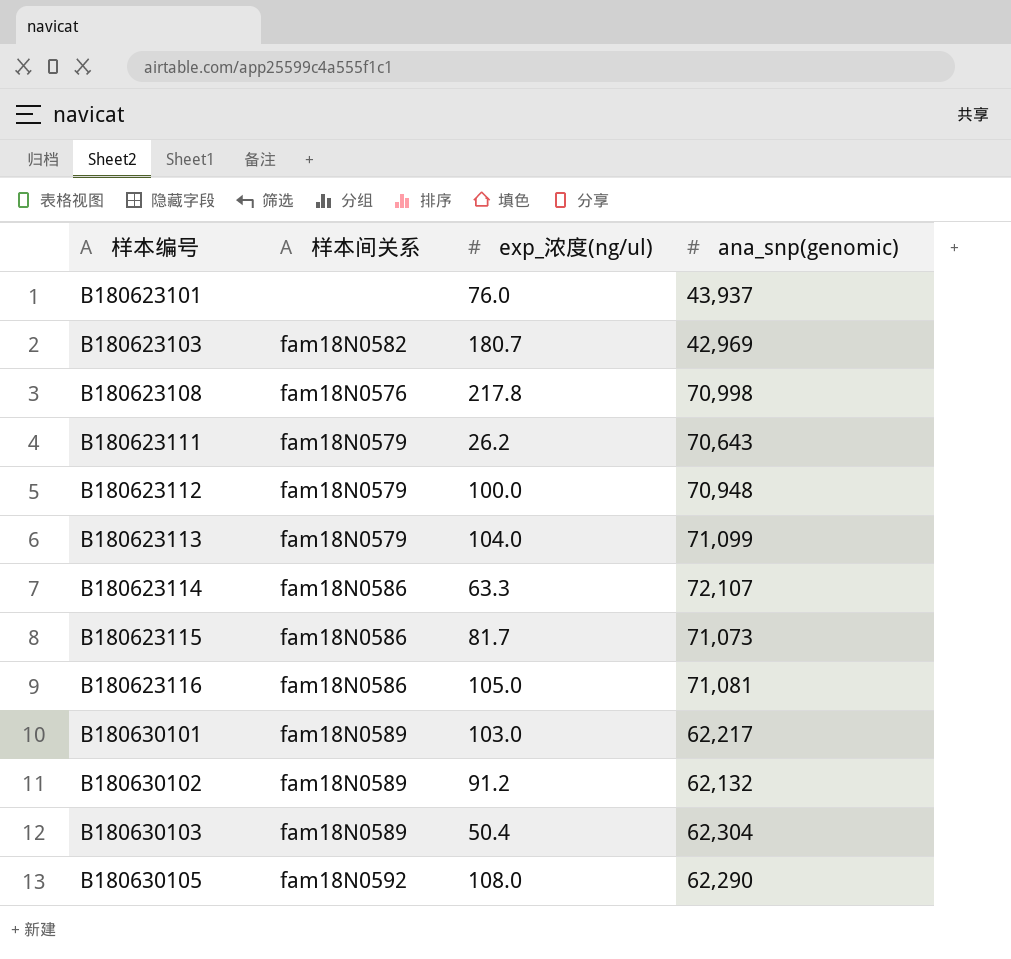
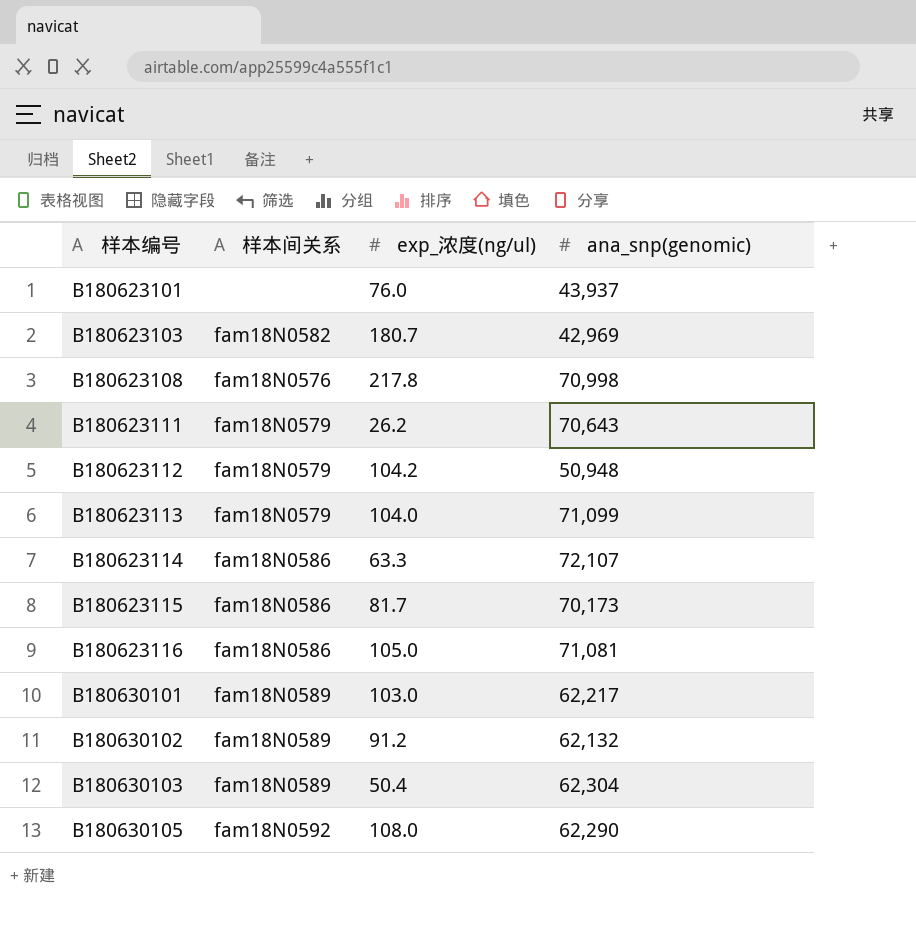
B180623112 | exp_浓度(ng/ul): 100.0 -> 104.2
B180623112 | ana_snp(genomic): 70,948 -> 50,948
B180623115 | ana_snp(genomic): 71,073 -> 70,173

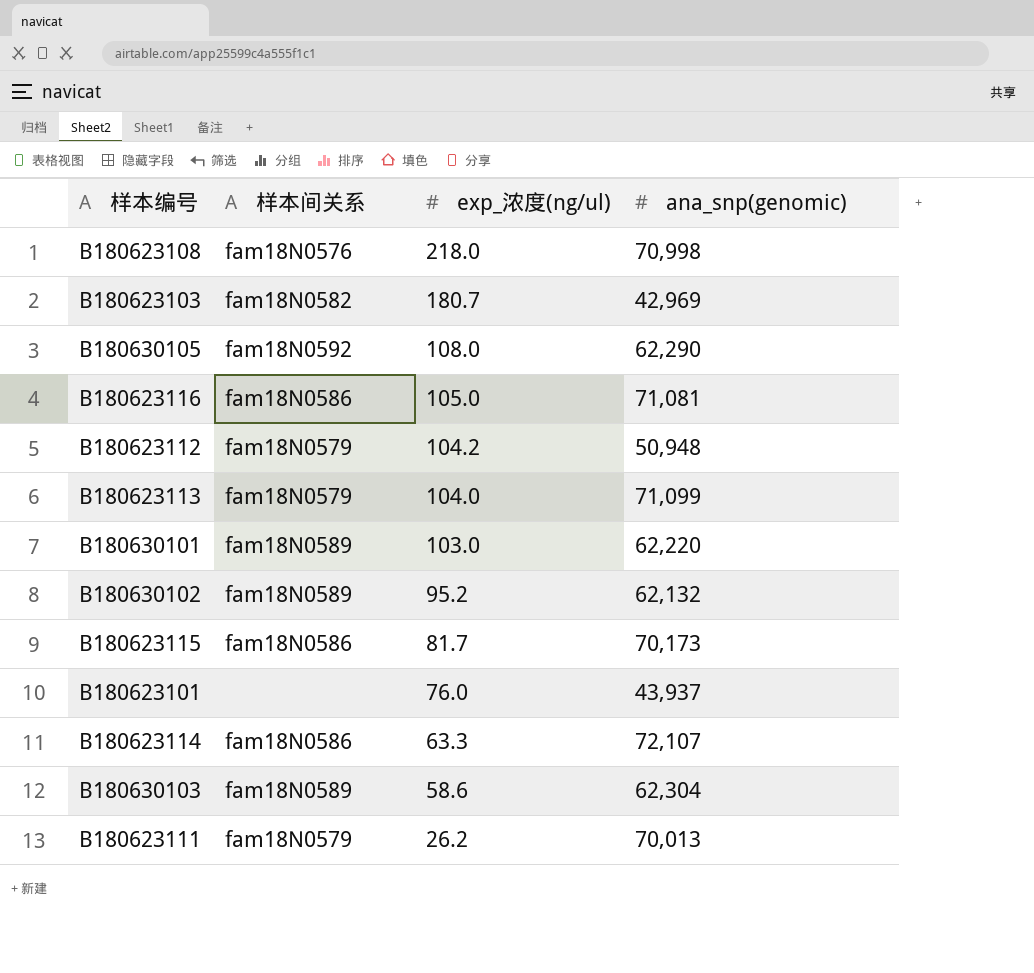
row order: 样本编号 ascending -> exp_浓度(ng/ul) descending
B180623108 | exp_浓度(ng/ul): 217.8 -> 218.0
B180630101 | ana_snp(genomic): 62,217 -> 62,220
B180630102 | exp_浓度(ng/ul): 91.2 -> 95.2
B180630103 | exp_浓度(ng/ul): 50.4 -> 58.6
B180623111 | ana_snp(genomic): 70,643 -> 70,013

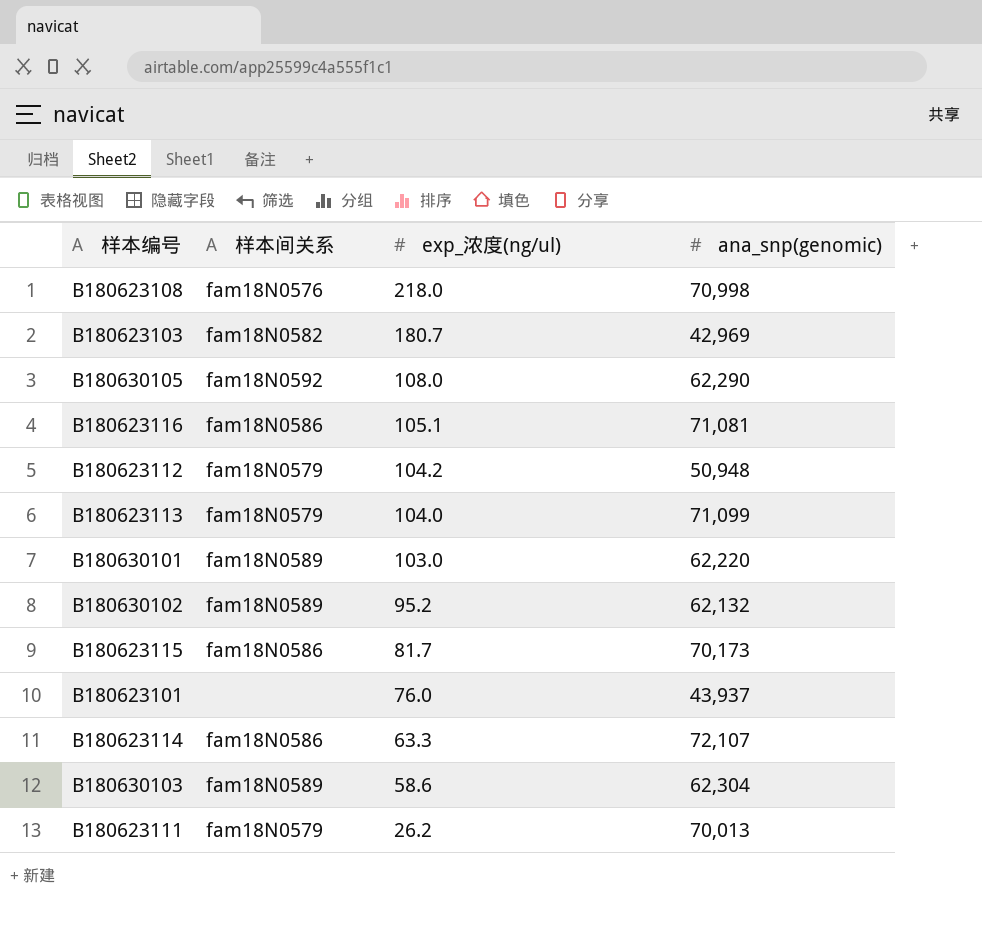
B180623116 | exp_浓度(ng/ul): 105.0 -> 105.1

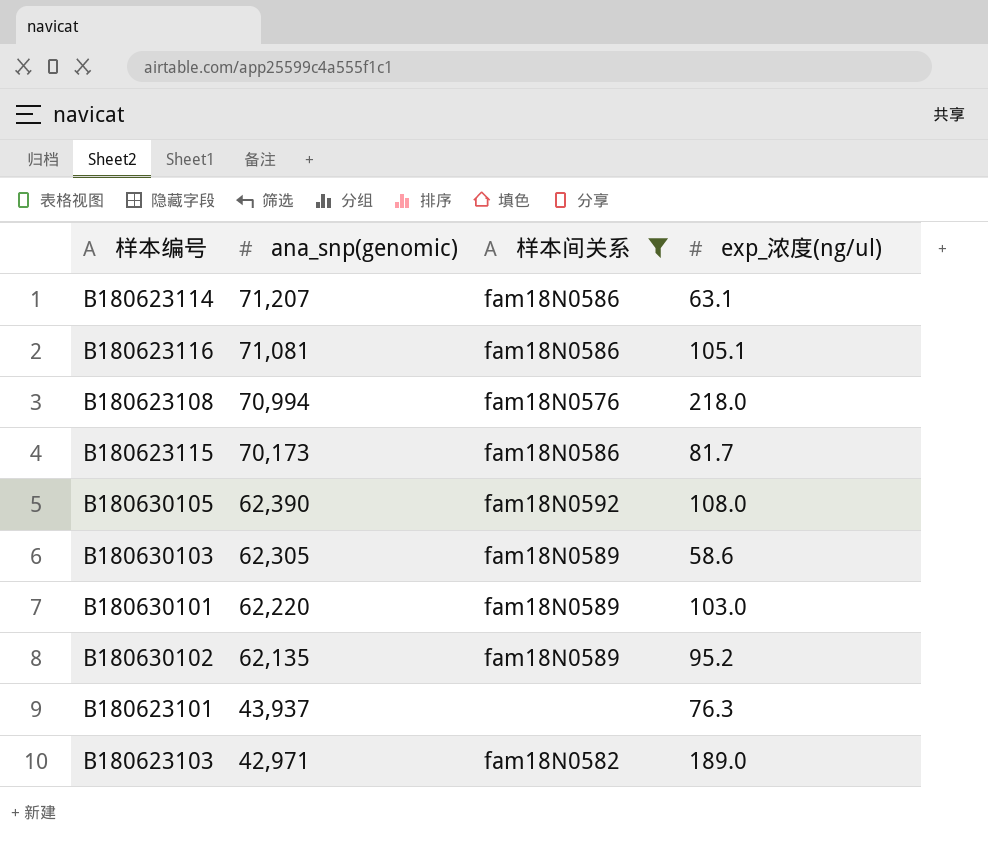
filter: none -> 样本间关系 != fam18N0579
row order: exp_浓度(ng/ul) descending -> ana_snp(genomic) descending
column ana_snp(genomic) | position: 4 -> 2
B180623114 | ana_snp(genomic): 72,107 -> 71,207
B180623114 | exp_浓度(ng/ul): 63.3 -> 63.1
B180623108 | ana_snp(genomic): 70,998 -> 70,994
B180630105 | ana_snp(genomic): 62,290 -> 62,390
B180630103 | ana_snp(genomic): 62,304 -> 62,305
B180630102 | ana_snp(genomic): 62,132 -> 62,135
B180623101 | exp_浓度(ng/ul): 76.0 -> 76.3
B180623103 | ana_snp(genomic): 42,969 -> 42,971
B180623103 | exp_浓度(ng/ul): 180.7 -> 189.0

